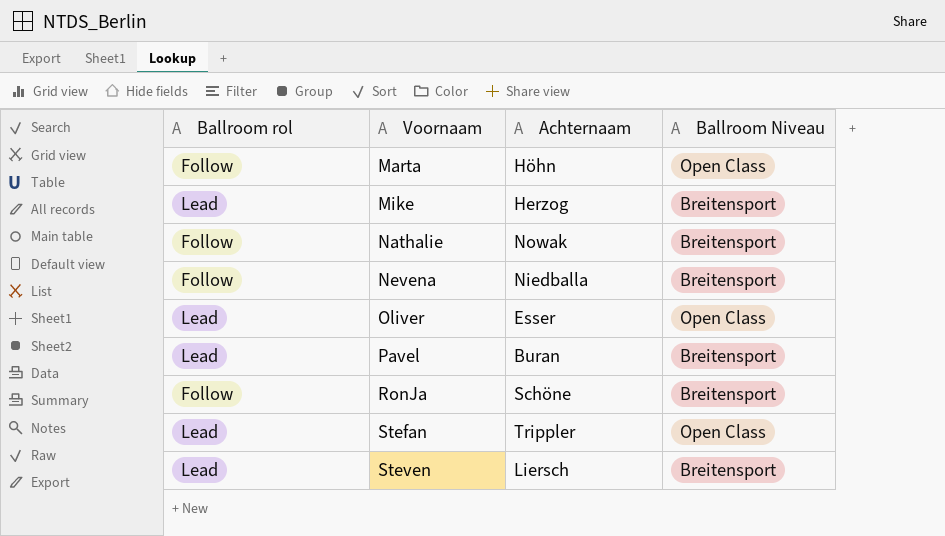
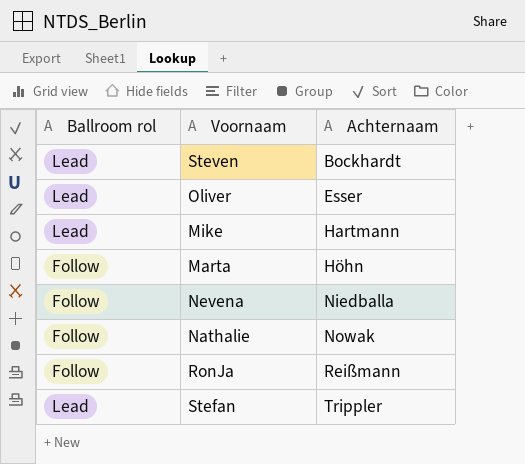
row order: Voornaam ascending -> Achternaam ascending
column Ballroom Niveau | position: 4 -> none
row Pavel: Lead | Buran | Breitensport -> none
Steven | Achternaam: Liersch -> Bockhardt
Mike | Achternaam: Herzog -> Hartmann
RonJa | Achternaam: Schöne -> Reißmann

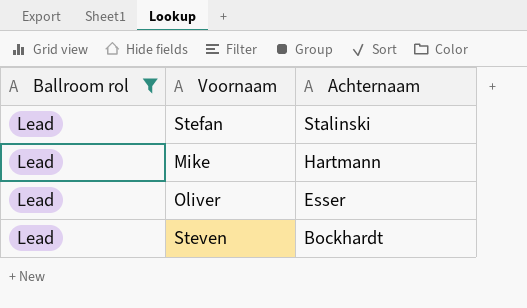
filter: none -> Ballroom rol = Lead
row order: Achternaam ascending -> Achternaam descending
Stefan | Achternaam: Trippler -> Stalinski

